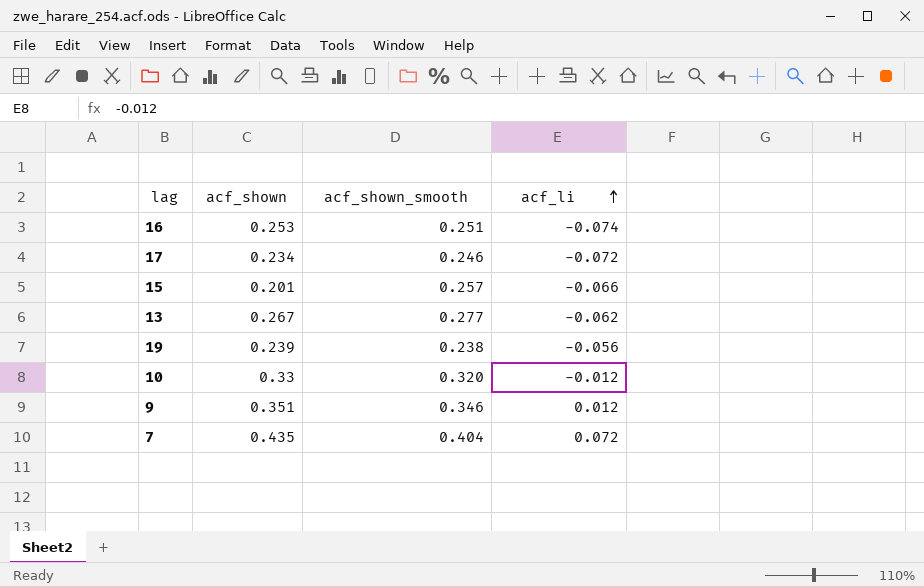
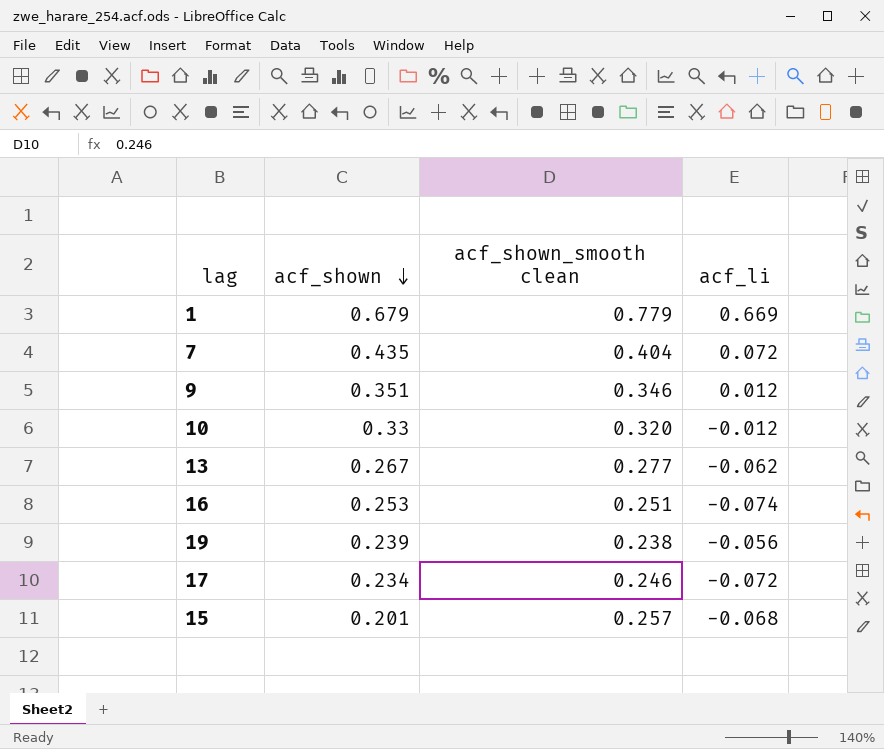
row order: acf_li ascending -> acf_shown descending
column name: acf_shown_smooth -> acf_shown_smooth clean
row 1: none -> 0.679 | 0.779 | 0.669
15 | acf_li: -0.066 -> -0.068

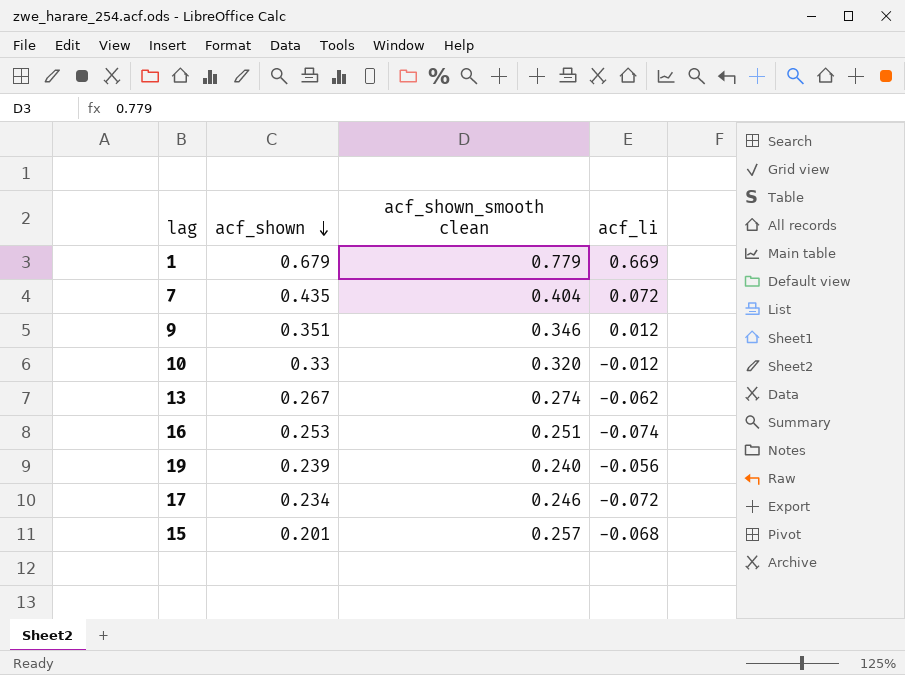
13 | acf_shown_smooth clean: 0.277 -> 0.274
19 | acf_shown_smooth clean: 0.238 -> 0.240

